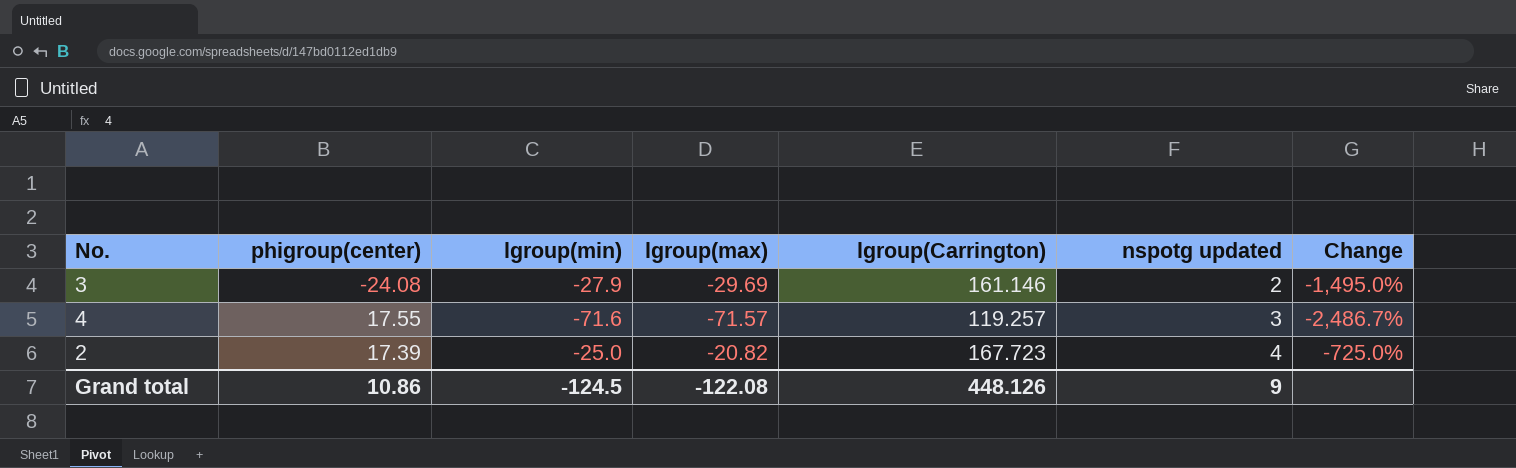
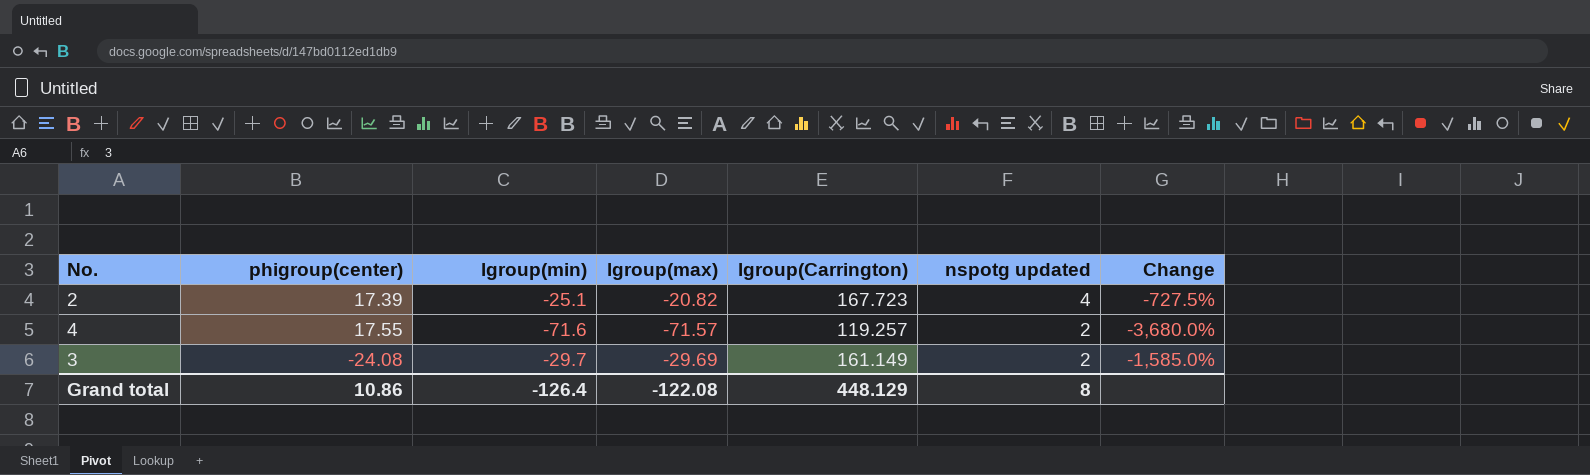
row order: nspotg updated ascending -> nspotg updated descending
2 | lgroup(min): -25.0 -> -25.1
2 | Change: -725.0% -> -727.5%
4 | nspotg updated: 3 -> 2
4 | Change: -2,486.7% -> -3,680.0%
3 | lgroup(min): -27.9 -> -29.7
3 | lgroup(Carrington): 161.146 -> 161.149
3 | Change: -1,495.0% -> -1,585.0%
Grand total | lgroup(min): -124.5 -> -126.4
Grand total | lgroup(Carrington): 448.126 -> 448.129
Grand total | nspotg updated: 9 -> 8

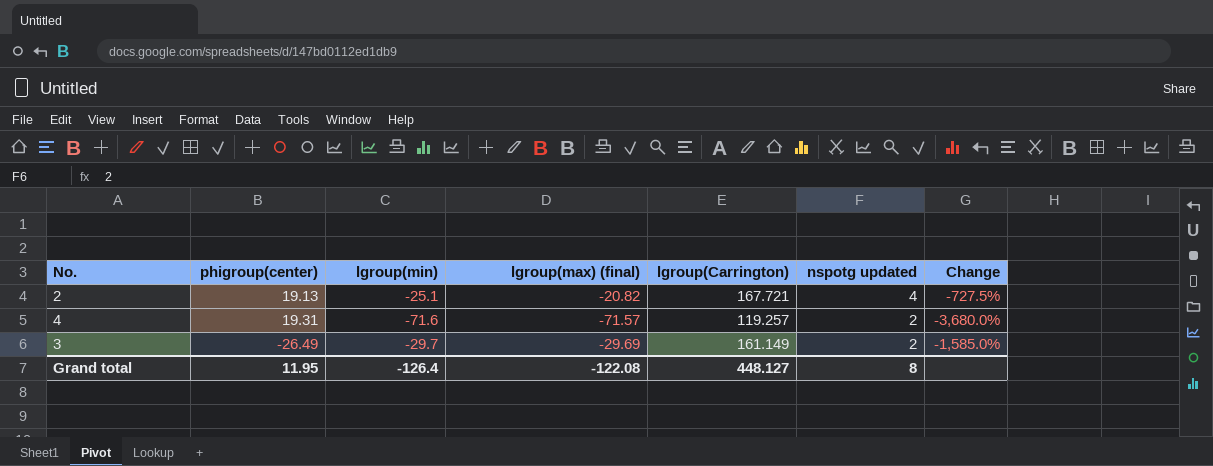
column name: lgroup(max) -> lgroup(max) (final)
2 | phigroup(center): 17.39 -> 19.13
2 | lgroup(Carrington): 167.723 -> 167.721
4 | phigroup(center): 17.55 -> 19.31
3 | phigroup(center): -24.08 -> -26.49
Grand total | phigroup(center): 10.86 -> 11.95
Grand total | lgroup(Carrington): 448.129 -> 448.127

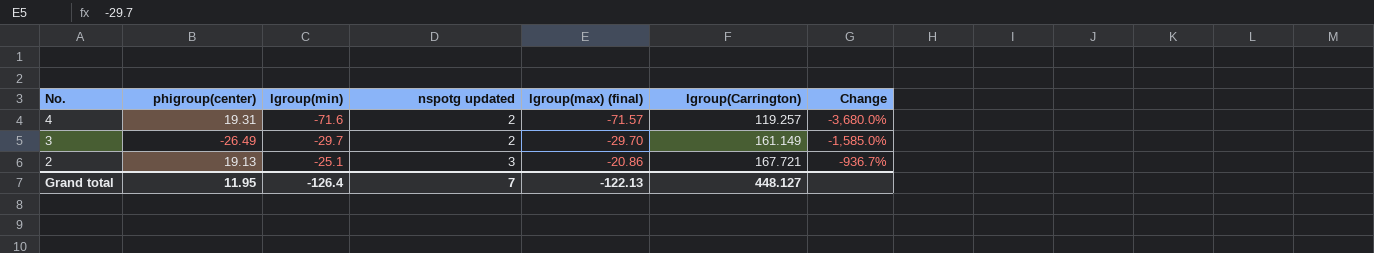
row order: nspotg updated descending -> No. descending
column nspotg updated | position: 6 -> 4
3 | lgroup(max) (final): -29.69 -> -29.70
2 | nspotg updated: 4 -> 3
2 | lgroup(max) (final): -20.82 -> -20.86
2 | Change: -727.5% -> -936.7%
Grand total | nspotg updated: 8 -> 7
Grand total | lgroup(max) (final): -122.08 -> -122.13

